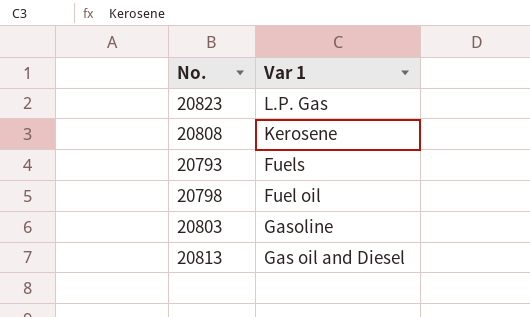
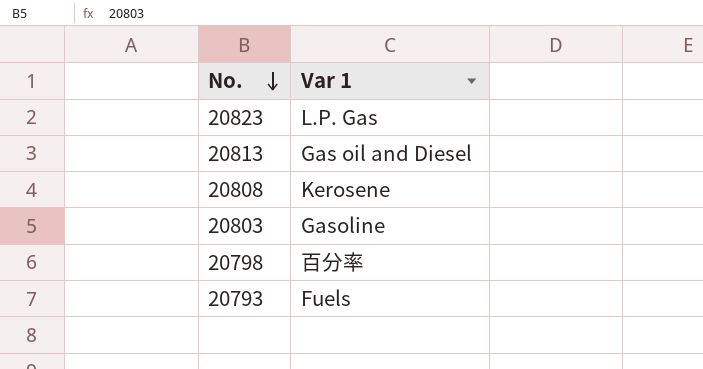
row order: none -> No. descending
20798 | Var 1: Fuel oil -> 百分率

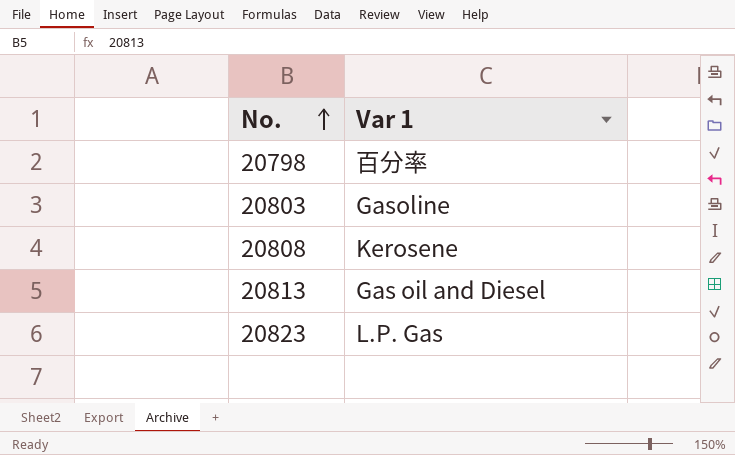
row order: No. descending -> No. ascending
row 20793: Fuels -> none

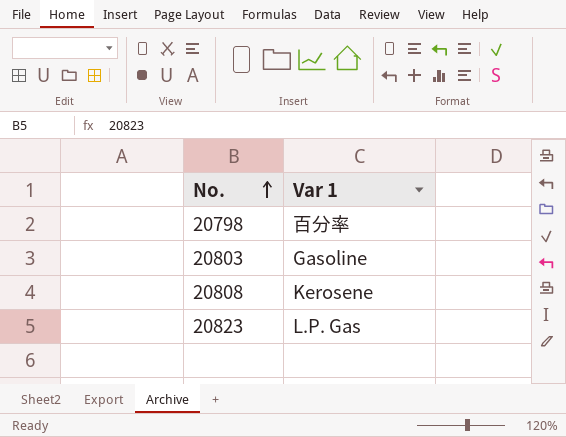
row 20813: Gas oil and Diesel -> none

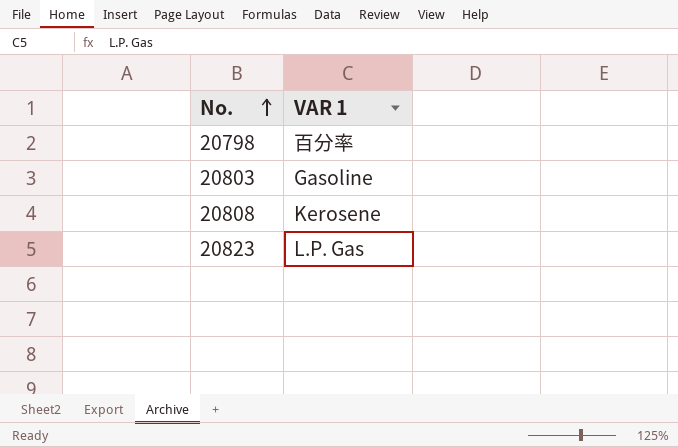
column name: Var 1 -> VAR 1

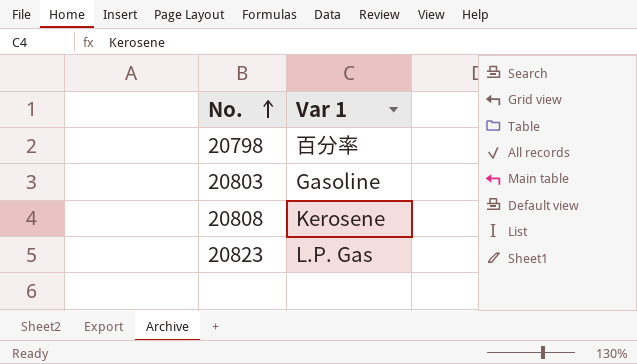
column name: VAR 1 -> Var 1

